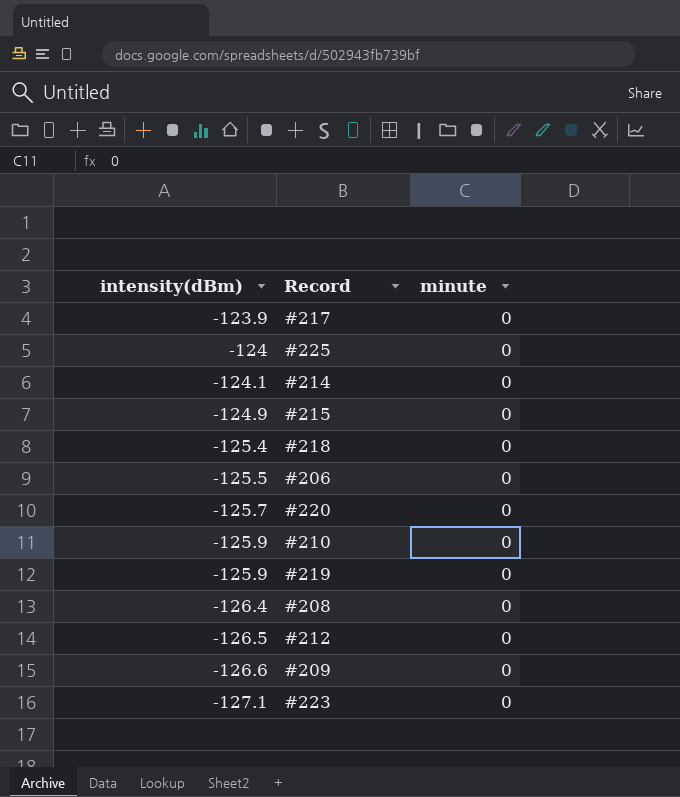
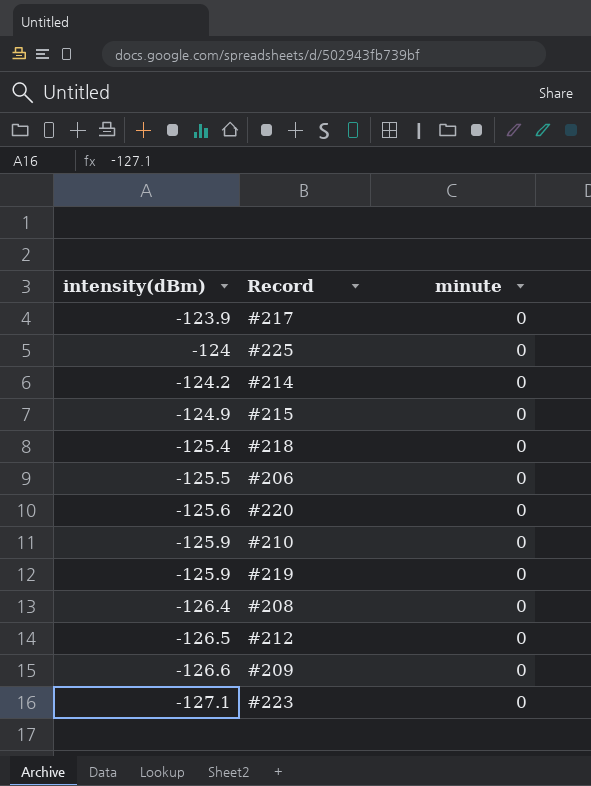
#214 | intensity(dBm): -124.1 -> -124.2
#220 | intensity(dBm): -125.7 -> -125.6

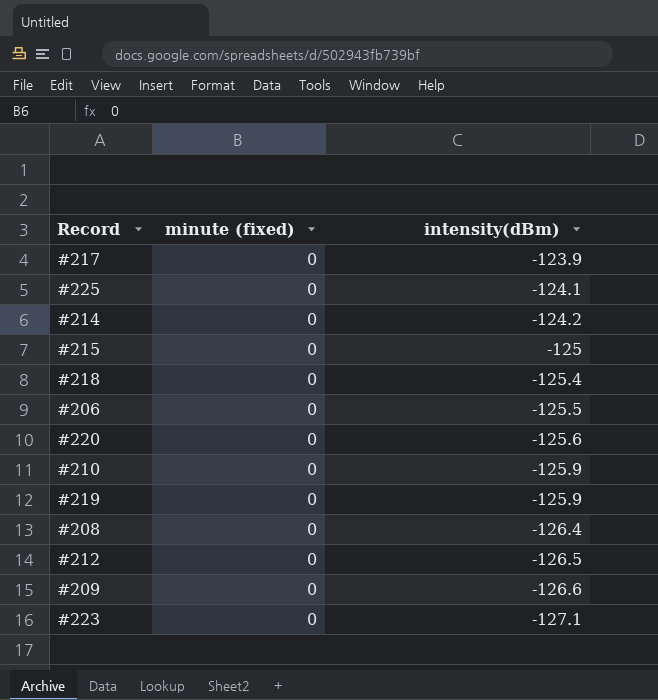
column name: minute -> minute (fixed)
column intensity(dBm) | position: 1 -> 3
#225 | intensity(dBm): -124 -> -124.1
#215 | intensity(dBm): -124.9 -> -125

